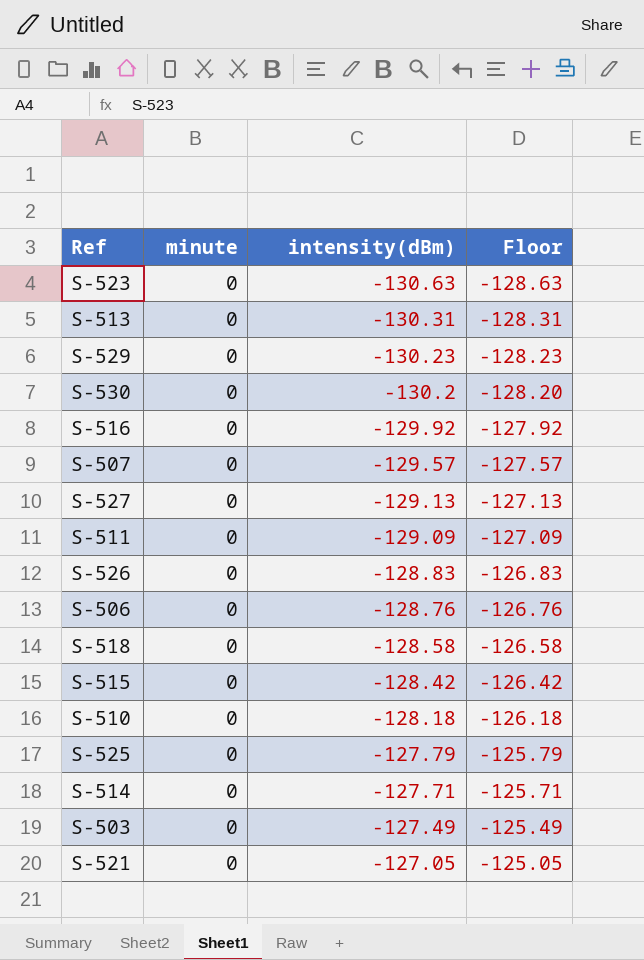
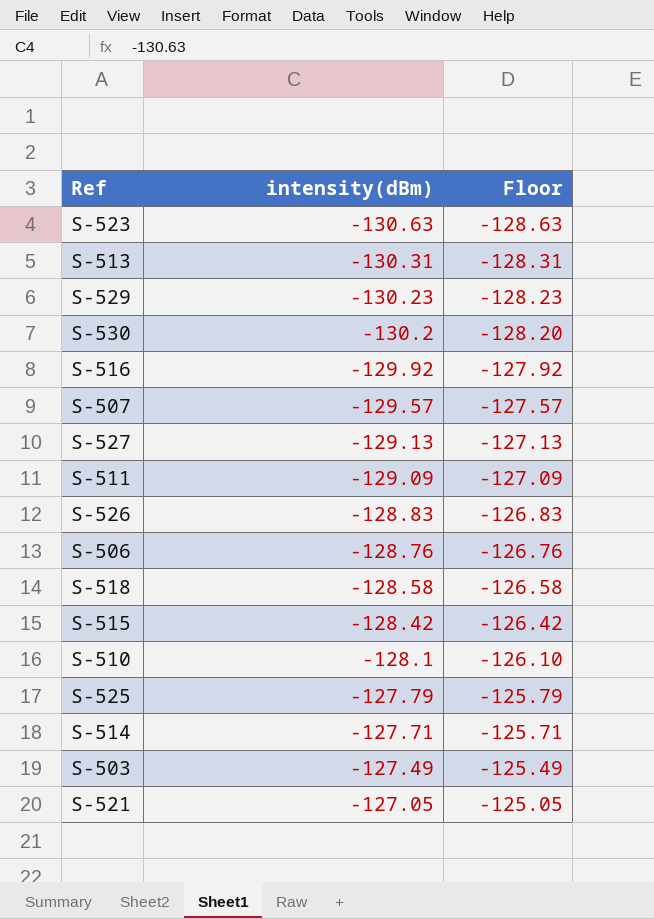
column minute | position: 2 -> none
S-510 | intensity(dBm): -128.18 -> -128.1
S-510 | Floor: -126.18 -> -126.10

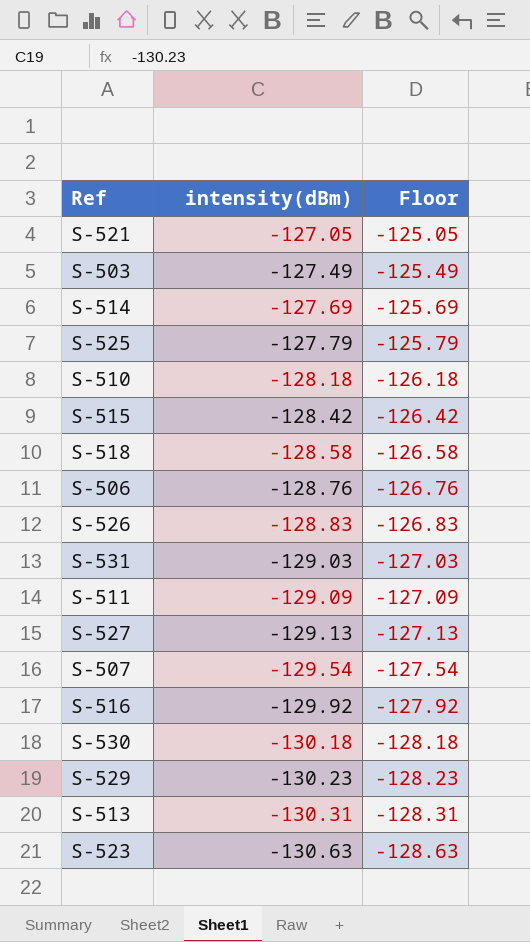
row order: intensity(dBm) ascending -> intensity(dBm) descending
S-514 | intensity(dBm): -127.71 -> -127.69
S-514 | Floor: -125.71 -> -125.69
S-510 | intensity(dBm): -128.1 -> -128.18
S-510 | Floor: -126.10 -> -126.18
row S-531: none -> -129.03 | -127.03
S-507 | intensity(dBm): -129.57 -> -129.54
S-507 | Floor: -127.57 -> -127.54
S-530 | intensity(dBm): -130.2 -> -130.18
S-530 | Floor: -128.20 -> -128.18

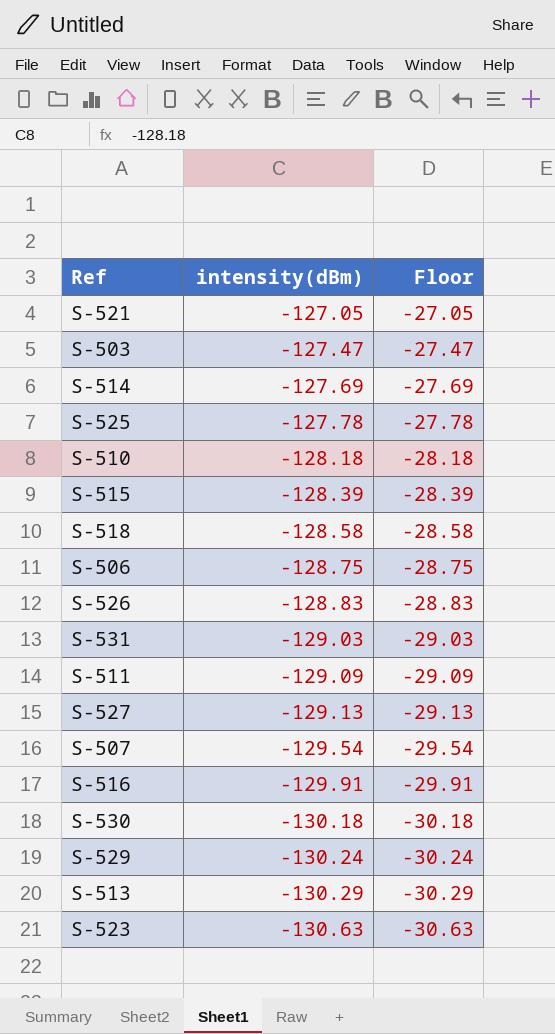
column Floor | formula: [intensity(dBm)] + 2 -> [intensity(dBm)] + 100
S-503 | intensity(dBm): -127.49 -> -127.47
S-525 | intensity(dBm): -127.79 -> -127.78
S-515 | intensity(dBm): -128.42 -> -128.39
S-506 | intensity(dBm): -128.76 -> -128.75
S-516 | intensity(dBm): -129.92 -> -129.91
S-529 | intensity(dBm): -130.23 -> -130.24
S-513 | intensity(dBm): -130.31 -> -130.29

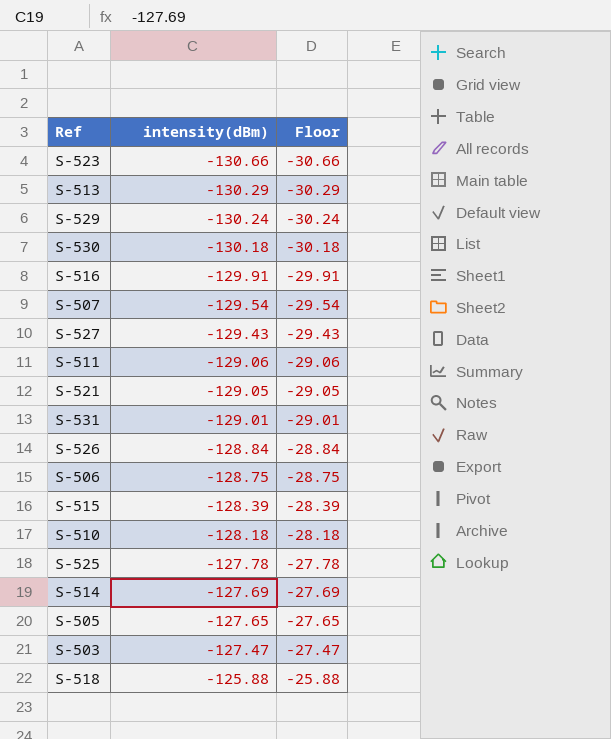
row order: intensity(dBm) descending -> intensity(dBm) ascending
S-523 | intensity(dBm): -130.63 -> -130.66
S-523 | Floor: -30.63 -> -30.66
S-527 | intensity(dBm): -129.13 -> -129.43
S-527 | Floor: -29.13 -> -29.43
S-511 | intensity(dBm): -129.09 -> -129.06
S-511 | Floor: -29.09 -> -29.06
S-521 | intensity(dBm): -127.05 -> -129.05
S-521 | Floor: -27.05 -> -29.05
S-531 | intensity(dBm): -129.03 -> -129.01
S-531 | Floor: -29.03 -> -29.01
S-526 | intensity(dBm): -128.83 -> -128.84
S-526 | Floor: -28.83 -> -28.84
row S-505: none -> -127.65 | -27.65
S-518 | intensity(dBm): -128.58 -> -125.88
S-518 | Floor: -28.58 -> -25.88

